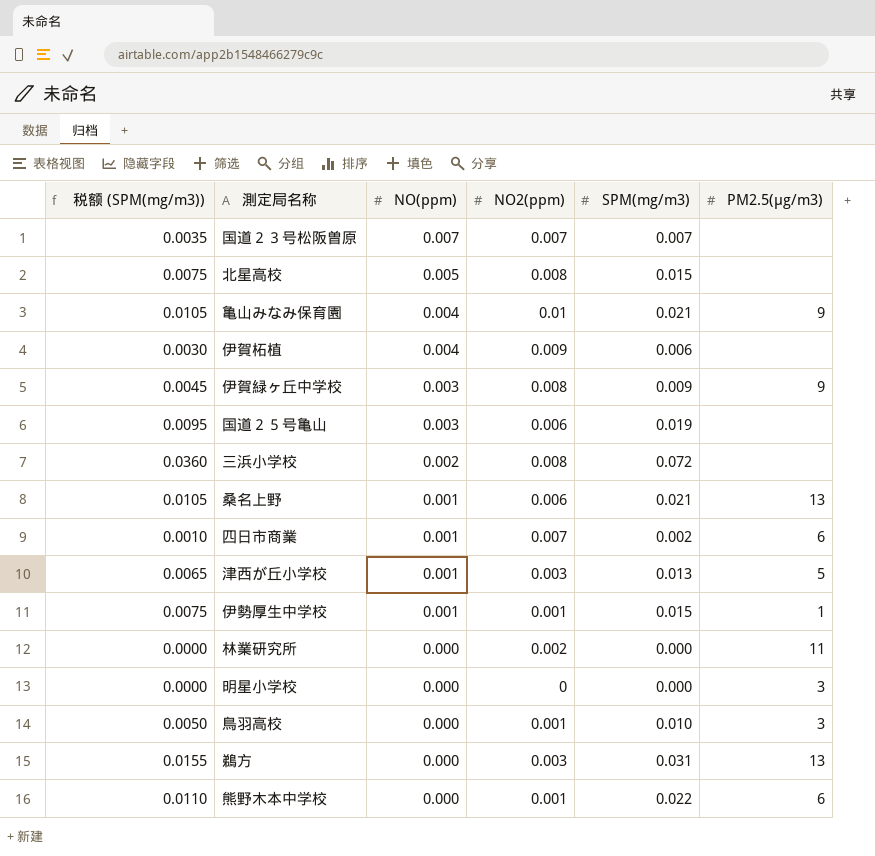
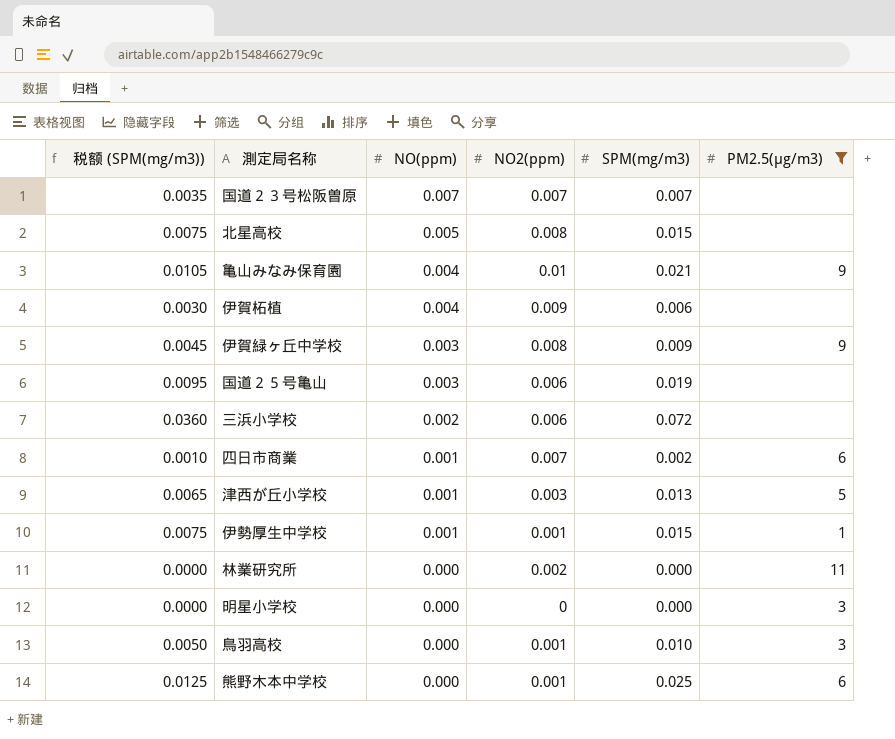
filter: none -> PM2.5(μg/m3) != 13
三浜小学校 | NO2(ppm): 0.008 -> 0.006
熊野木本中学校 | 税额 (SPM(mg/m3)): 0.0110 -> 0.0125
熊野木本中学校 | SPM(mg/m3): 0.022 -> 0.025

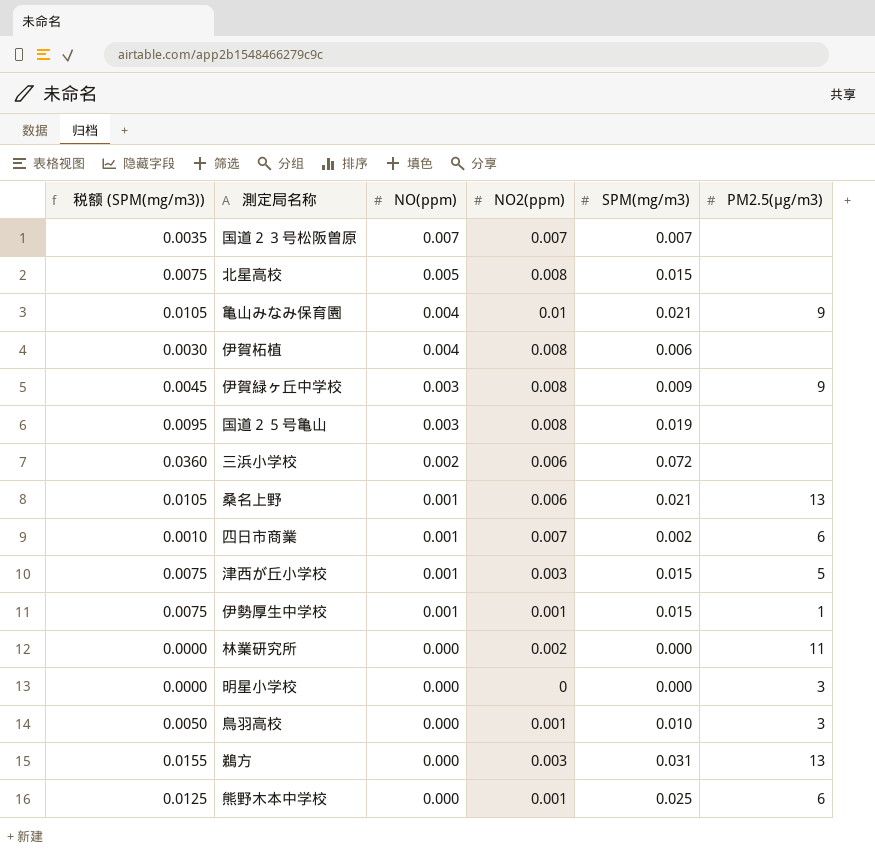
filter: PM2.5(μg/m3) != 13 -> none
伊賀柘植 | NO2(ppm): 0.009 -> 0.008
国道２５号亀山 | NO2(ppm): 0.006 -> 0.008
津西が丘小学校 | 税额 (SPM(mg/m3)): 0.0065 -> 0.0075
津西が丘小学校 | SPM(mg/m3): 0.013 -> 0.015

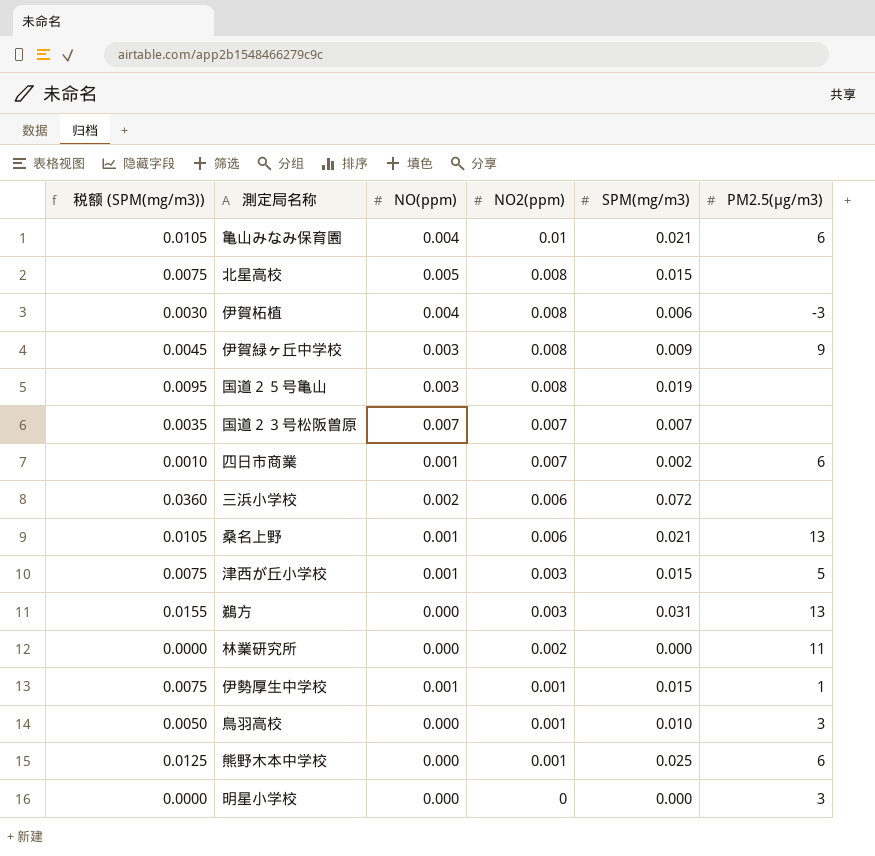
row order: NO(ppm) descending -> NO2(ppm) descending
亀山みなみ保育園 | PM2.5(μg/m3): 9 -> 6
伊賀柘植 | PM2.5(μg/m3): none -> -3

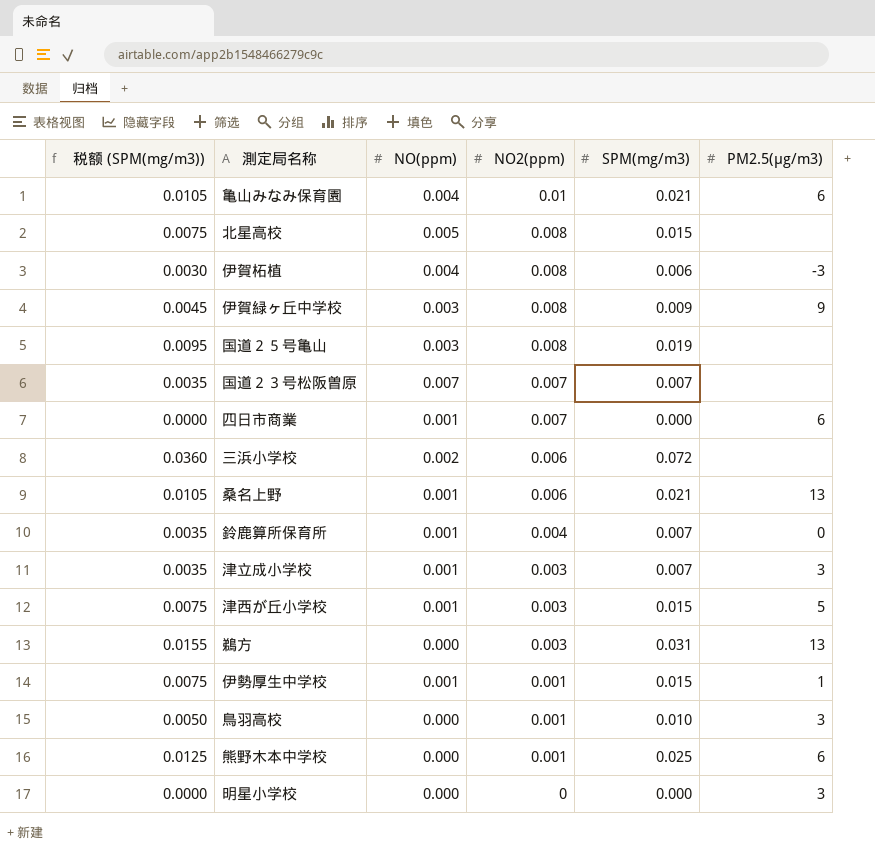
row 林業研究所: 0.0000 | 0.000 | 0.002 | 0.000 | 11 -> none
四日市商業 | 税额 (SPM(mg/m3)): 0.0010 -> 0.0000
四日市商業 | SPM(mg/m3): 0.002 -> 0.000
row 鈴鹿算所保育所: none -> 0.0035 | 0.001 | 0.004 | 0.007 | 0
row 津立成小学校: none -> 0.0035 | 0.001 | 0.003 | 0.007 | 3

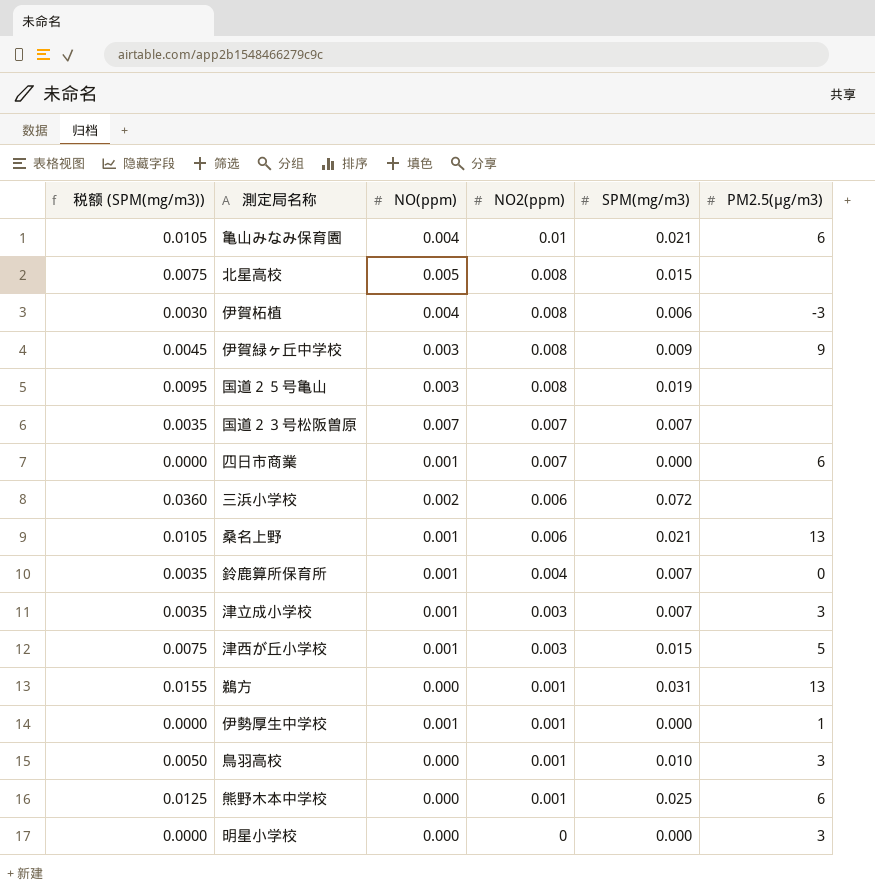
鵜方 | NO2(ppm): 0.003 -> 0.001
伊勢厚生中学校 | 税额 (SPM(mg/m3)): 0.0075 -> 0.0000
伊勢厚生中学校 | SPM(mg/m3): 0.015 -> 0.000

